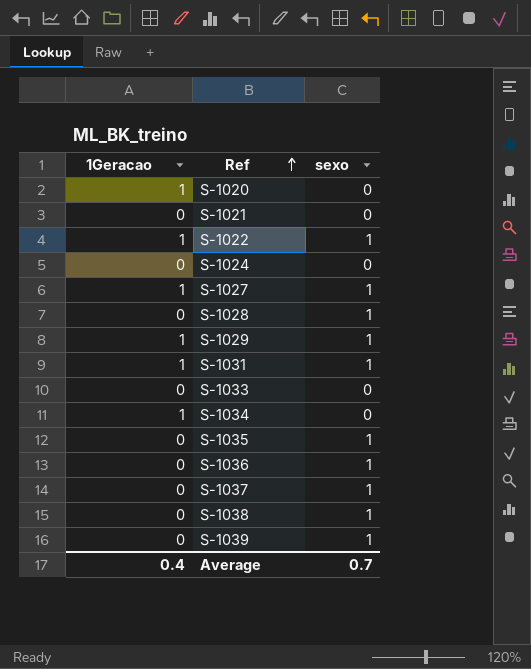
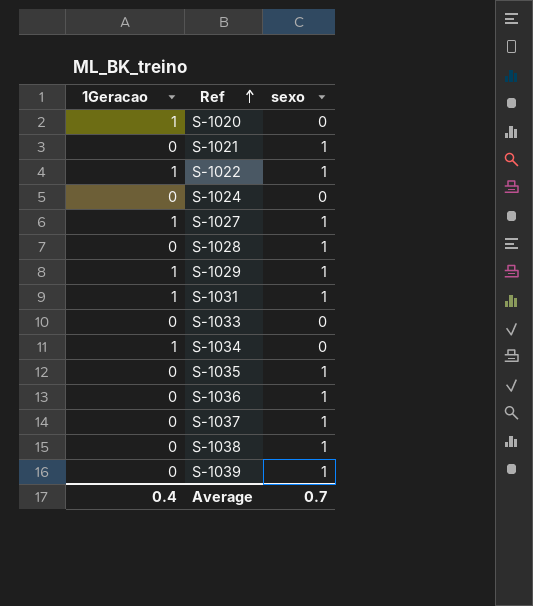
S-1021 | sexo: 0 -> 1

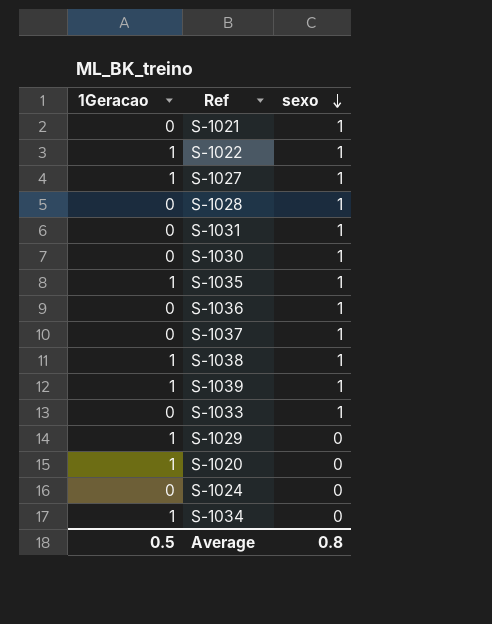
row order: Ref ascending -> sexo descending
S-1031 | 1Geracao: 1 -> 0
row S-1030: none -> 0 | 1
S-1035 | 1Geracao: 0 -> 1
S-1038 | 1Geracao: 0 -> 1
S-1039 | 1Geracao: 0 -> 1
S-1033 | sexo: 0 -> 1
S-1029 | sexo: 1 -> 0
Average | 1Geracao: 0.4 -> 0.5
Average | sexo: 0.7 -> 0.8

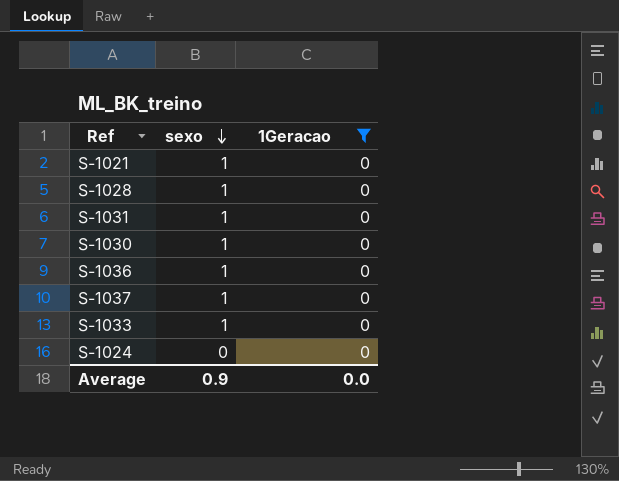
filter: none -> 1Geracao = 0
column 1Geracao | position: 1 -> 3
Average | sexo: 0.8 -> 0.9
Average | 1Geracao: 0.5 -> 0.0

